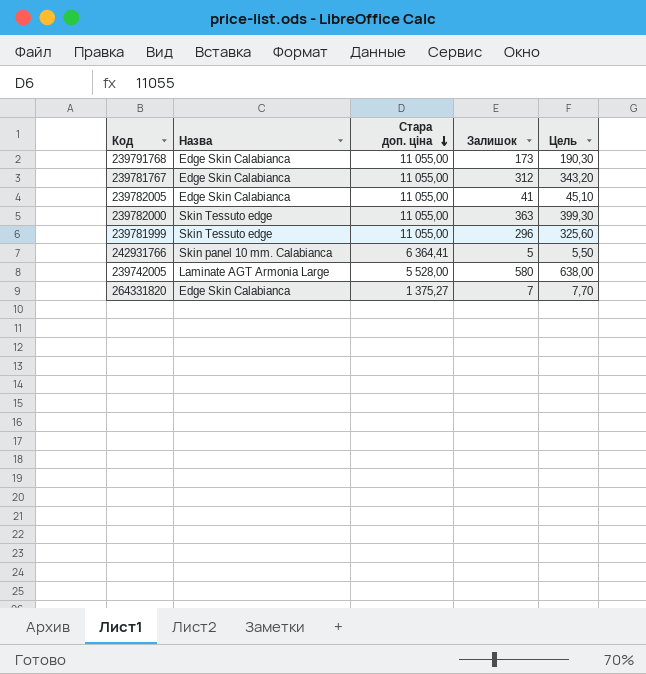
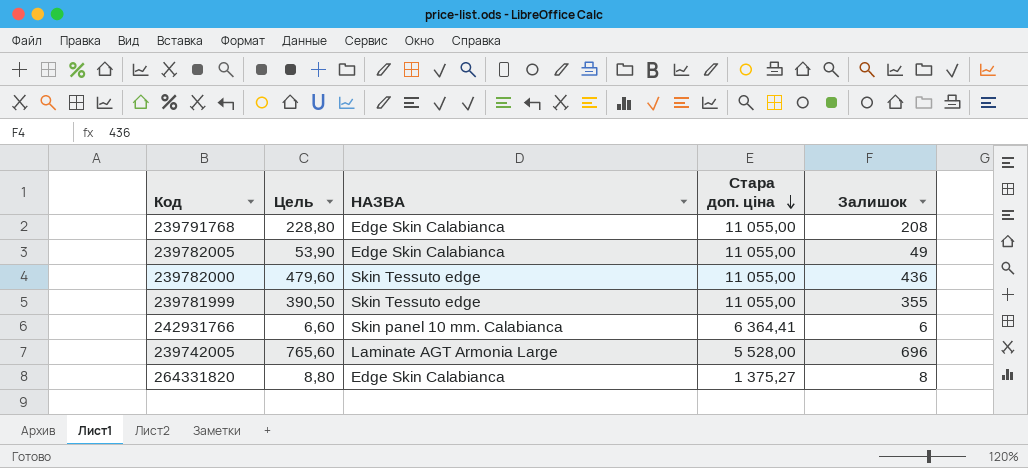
column Цель | position: 5 -> 2
column name: Назва -> НАЗВА
row 239781767: Edge Skin Calabianca | 11 055,00 | 312 | 343,20 -> none
239791768 | Цель: 190,30 -> 228,80
239791768 | Залишок: 173 -> 208
239782005 | Цель: 45,10 -> 53,90
239782005 | Залишок: 41 -> 49
239782000 | Цель: 399,30 -> 479,60
239782000 | Залишок: 363 -> 436
239781999 | Цель: 325,60 -> 390,50
239781999 | Залишок: 296 -> 355
242931766 | Цель: 5,50 -> 6,60
242931766 | Залишок: 5 -> 6
239742005 | Цель: 638,00 -> 765,60
239742005 | Залишок: 580 -> 696
264331820 | Цель: 7,70 -> 8,80
264331820 | Залишок: 7 -> 8

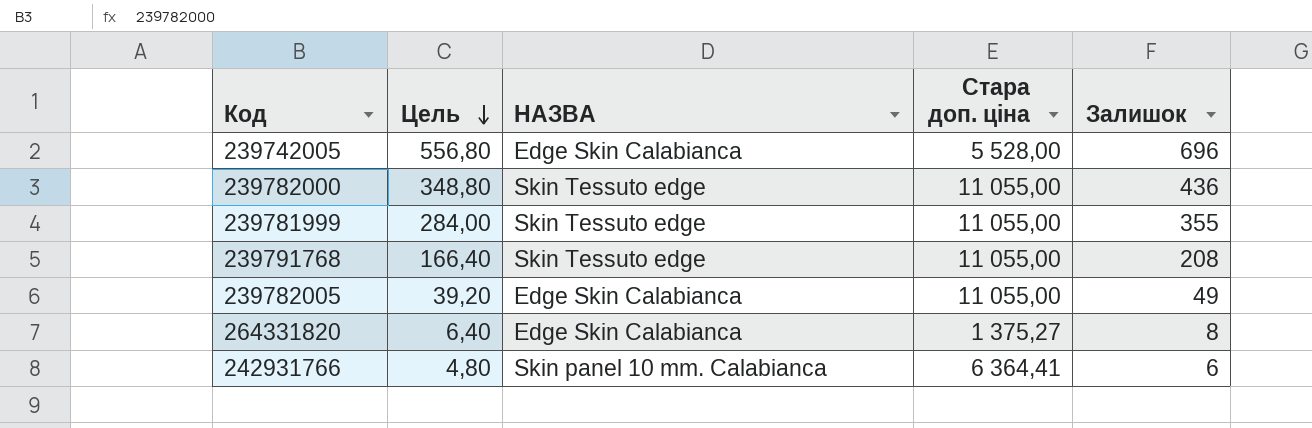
row order: Стара доп. ціна descending -> Цель descending
column Цель | formula: [Залишок] * 1,1 -> [Залишок] * 0,8
239742005 | НАЗВА: Laminate AGT Armonia Large -> Edge Skin Calabianca
239791768 | НАЗВА: Edge Skin Calabianca -> Skin Tessuto edge

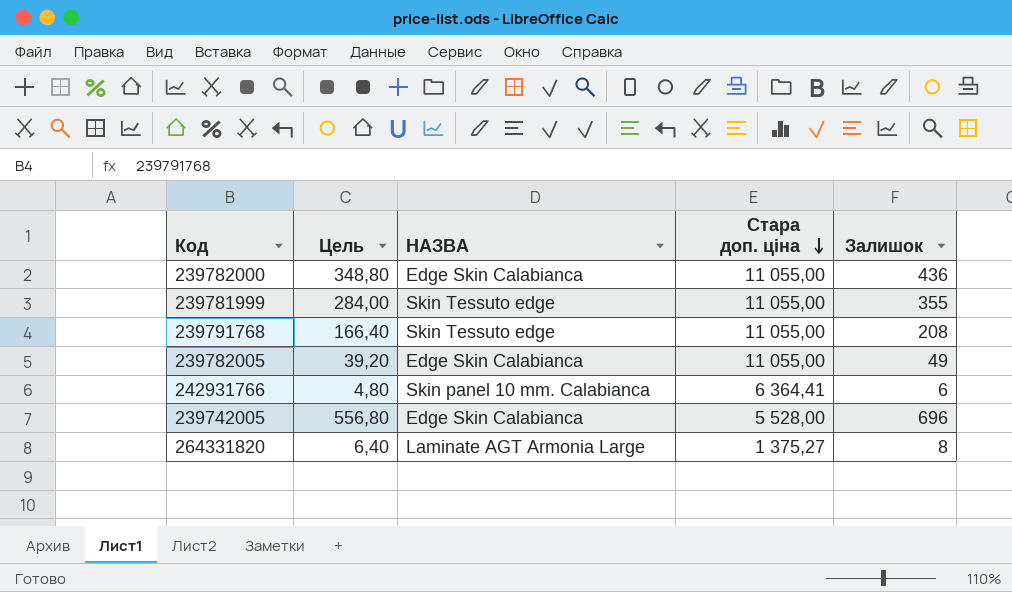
row order: Цель descending -> Стара доп. ціна descending
239782000 | НАЗВА: Skin Tessuto edge -> Edge Skin Calabianca
264331820 | НАЗВА: Edge Skin Calabianca -> Laminate AGT Armonia Large

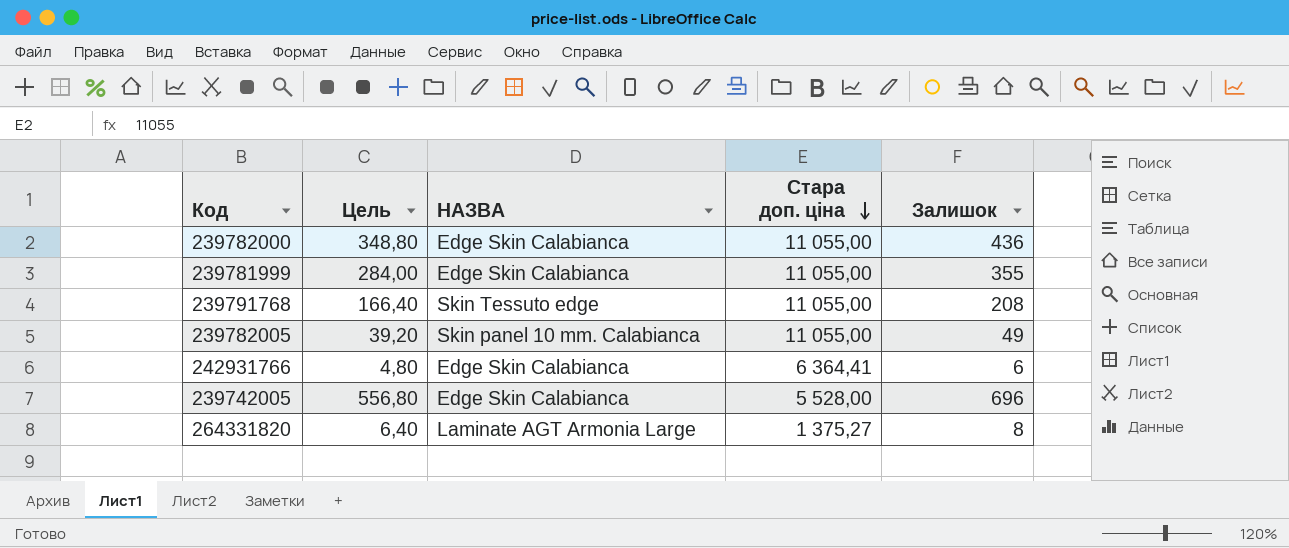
239781999 | НАЗВА: Skin Tessuto edge -> Edge Skin Calabianca
239782005 | НАЗВА: Edge Skin Calabianca -> Skin panel 10 mm. Calabianca
242931766 | НАЗВА: Skin panel 10 mm. Calabianca -> Edge Skin Calabianca

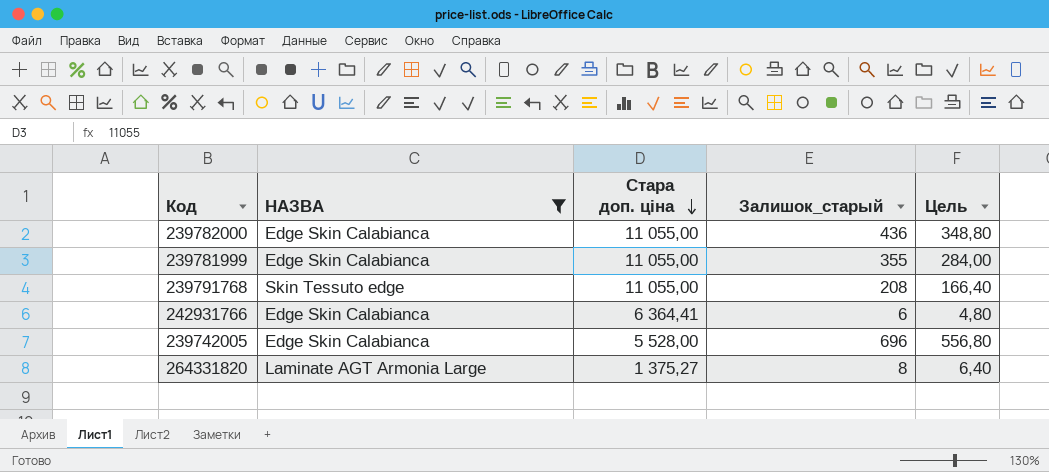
filter: none -> НАЗВА != Skin panel 10 mm. Calabianca
column name: Залишок -> Залишок_старый
column Цель | position: 2 -> 5

